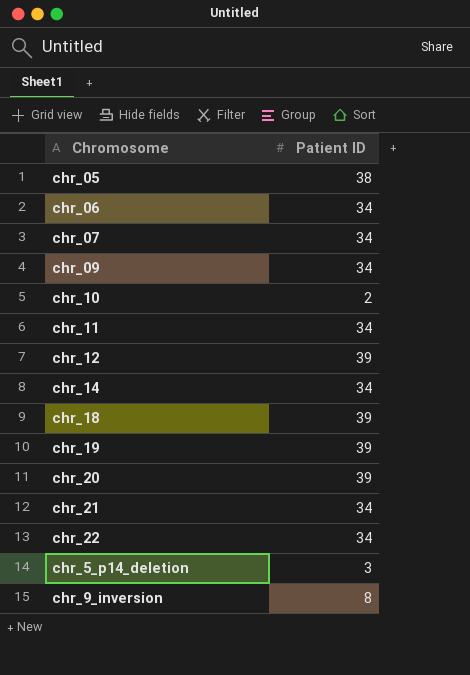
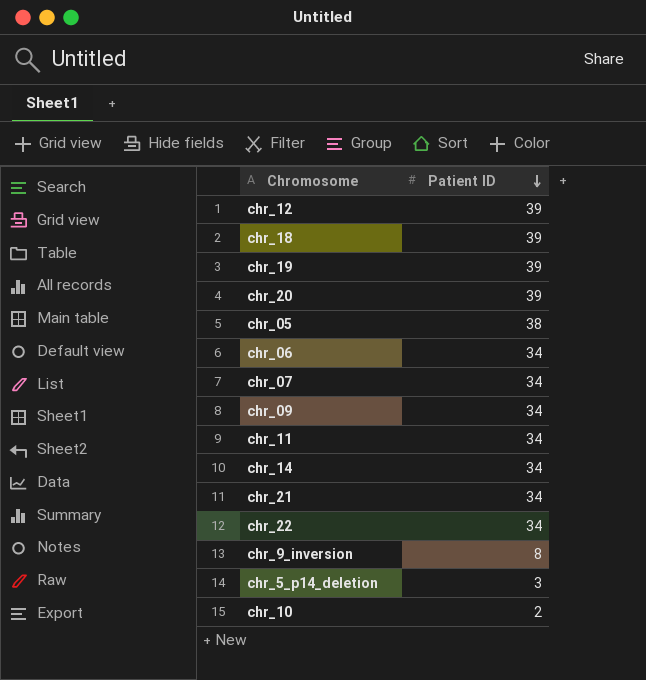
row order: none -> Patient ID descending

